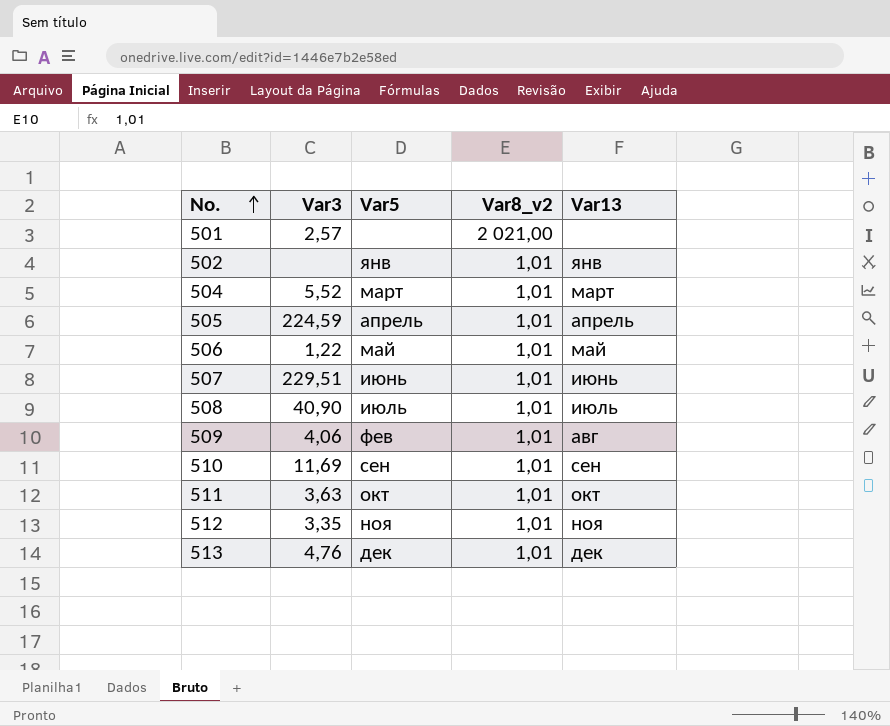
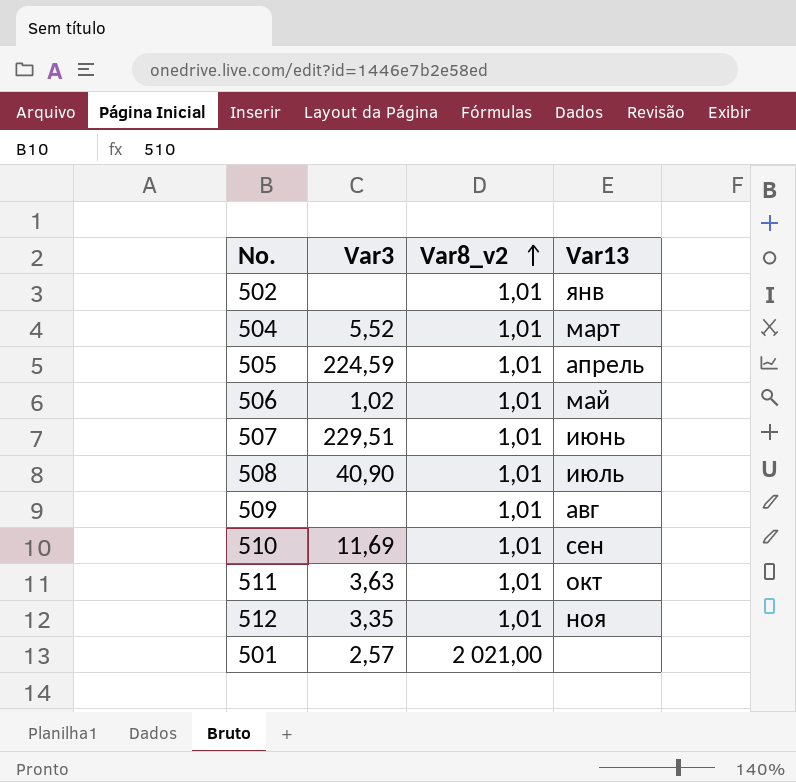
row order: No. ascending -> Var8_v2 ascending
column Var5 | position: 3 -> none
row 513: 4,76 | дек | 1,01 | дек -> none
506 | Var3: 1,22 -> 1,02
509 | Var3: 4,06 -> none

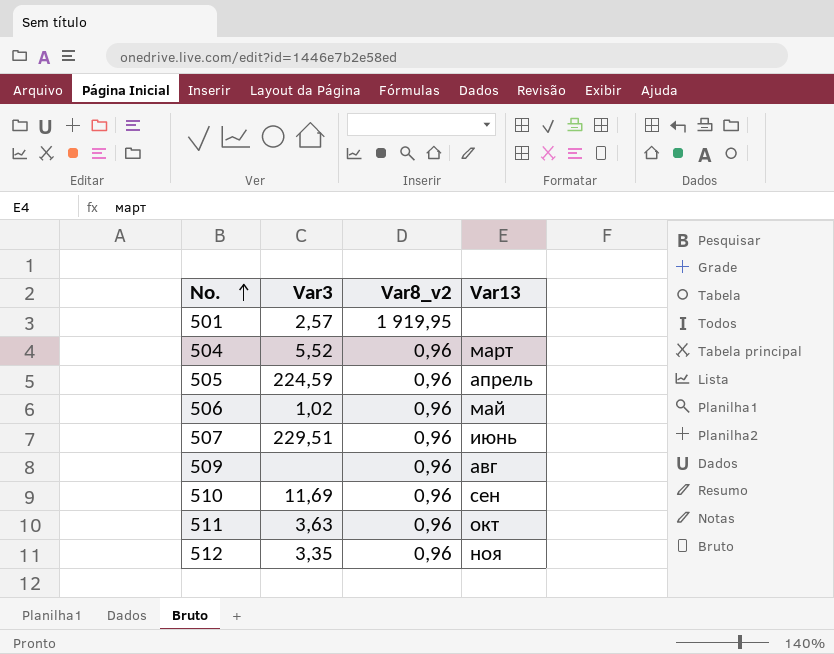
row order: Var8_v2 ascending -> No. ascending
row 502: none | 1,01 | янв -> none
row 508: 40,90 | 1,01 | июль -> none
501 | Var8_v2: 2 021,00 -> 1 919,95
504 | Var8_v2: 1,01 -> 0,96
505 | Var8_v2: 1,01 -> 0,96
506 | Var8_v2: 1,01 -> 0,96
507 | Var8_v2: 1,01 -> 0,96
509 | Var8_v2: 1,01 -> 0,96
510 | Var8_v2: 1,01 -> 0,96
511 | Var8_v2: 1,01 -> 0,96
512 | Var8_v2: 1,01 -> 0,96

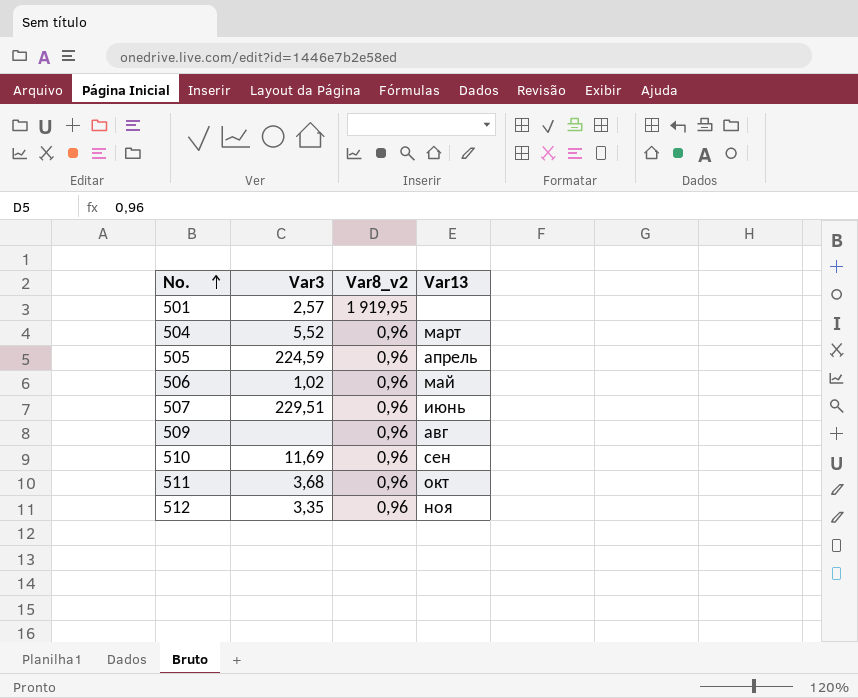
511 | Var3: 3,63 -> 3,68

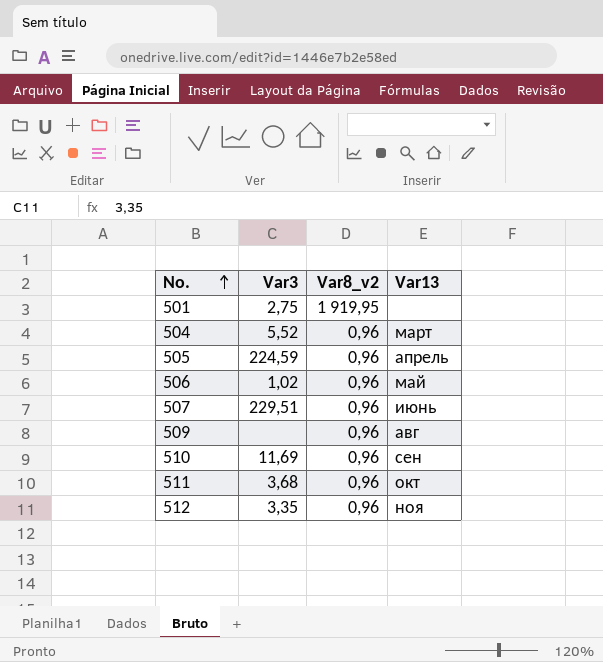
501 | Var3: 2,57 -> 2,75

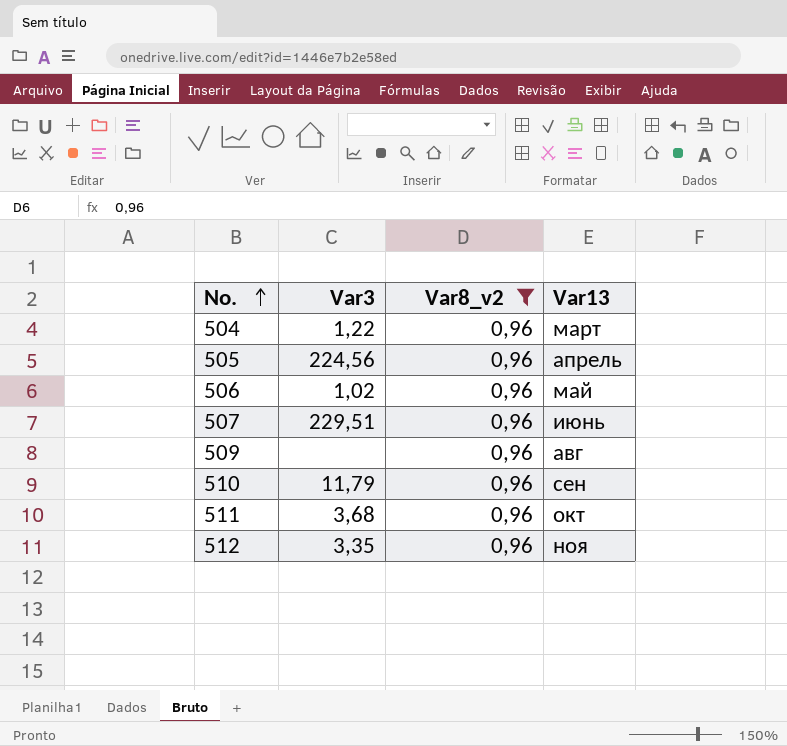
filter: none -> Var8_v2 = 0,96
504 | Var3: 5,52 -> 1,22
505 | Var3: 224,59 -> 224,56
510 | Var3: 11,69 -> 11,79

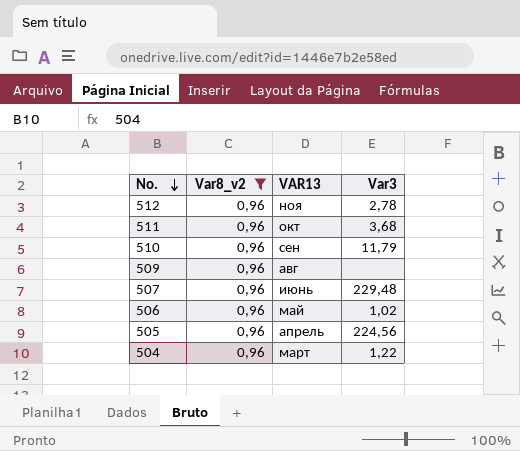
row order: No. ascending -> No. descending
column name: Var13 -> VAR13
column Var3 | position: 2 -> 4
512 | Var3: 3,35 -> 2,78
507 | Var3: 229,51 -> 229,48

